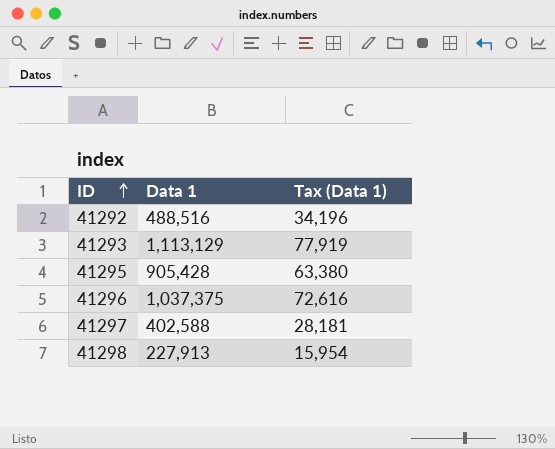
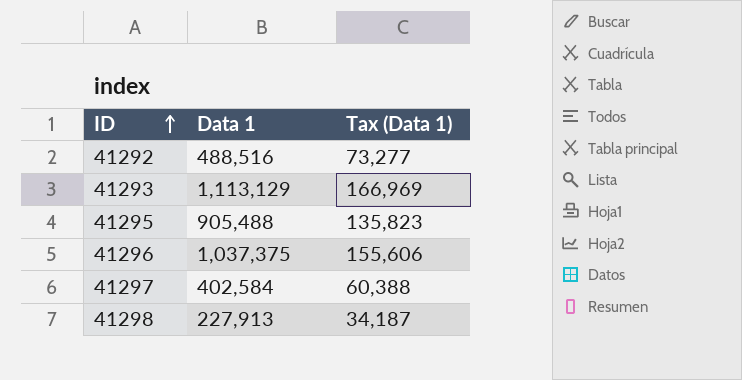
column Tax (Data 1) | formula: [Data 1] * 0.07 -> [Data 1] * 0.15
41295 | Data 1: 905,428 -> 905,488
41297 | Data 1: 402,588 -> 402,584

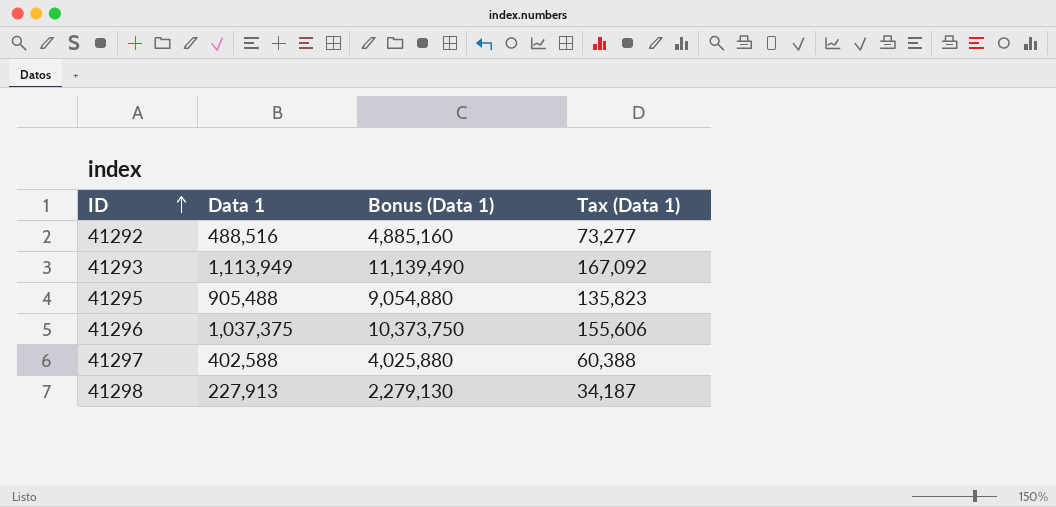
column Bonus (Data 1) | formula: none -> [Data 1] * 10
41293 | Data 1: 1,113,129 -> 1,113,949
41293 | Tax (Data 1): 166,969 -> 167,092
41297 | Data 1: 402,584 -> 402,588

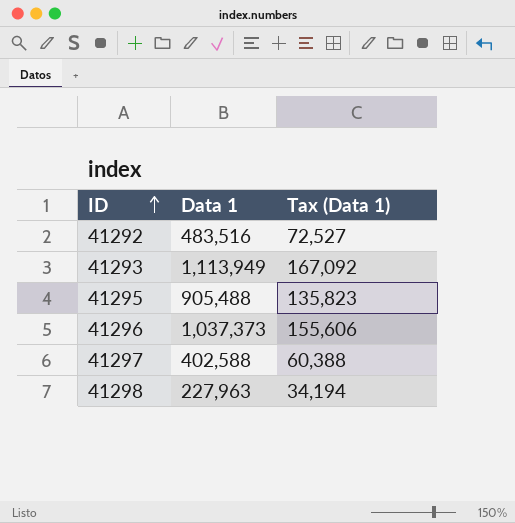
column Bonus (Data 1) | formula: [Data 1] * 10 -> none
41292 | Data 1: 488,516 -> 483,516
41292 | Tax (Data 1): 73,277 -> 72,527
41296 | Data 1: 1,037,375 -> 1,037,373
41298 | Data 1: 227,913 -> 227,963
41298 | Tax (Data 1): 34,187 -> 34,194

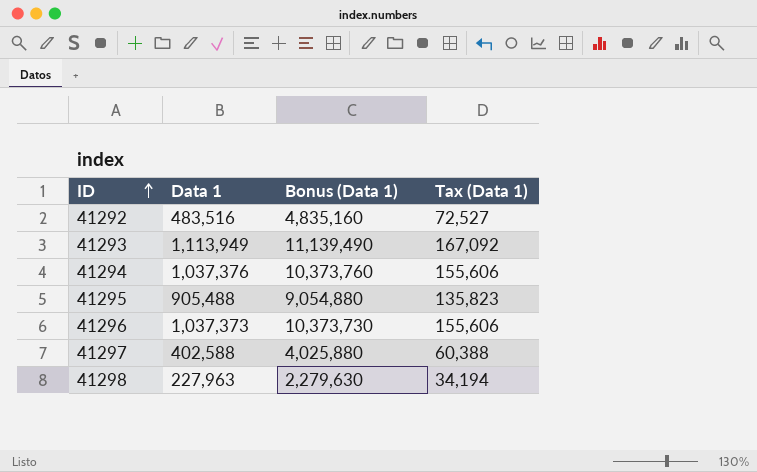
column Bonus (Data 1) | formula: none -> [Data 1] * 10
row 41294: none -> 1,037,376 | 10,373,760 | 155,606

